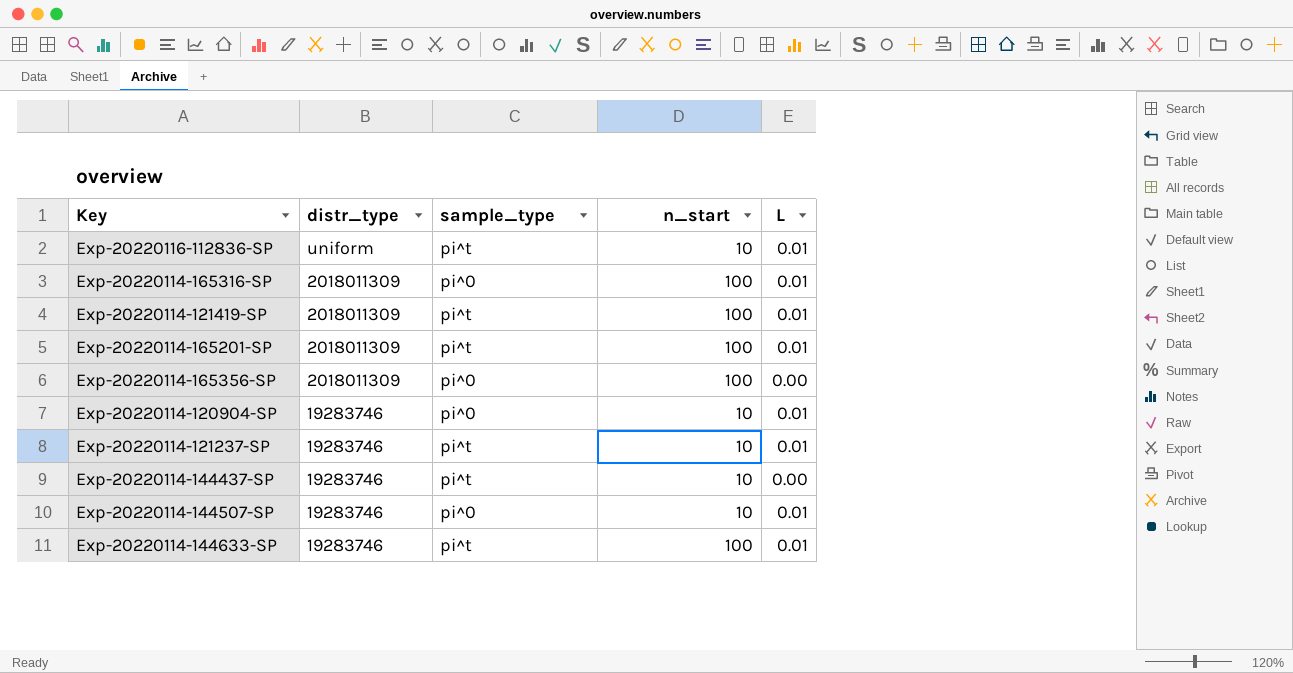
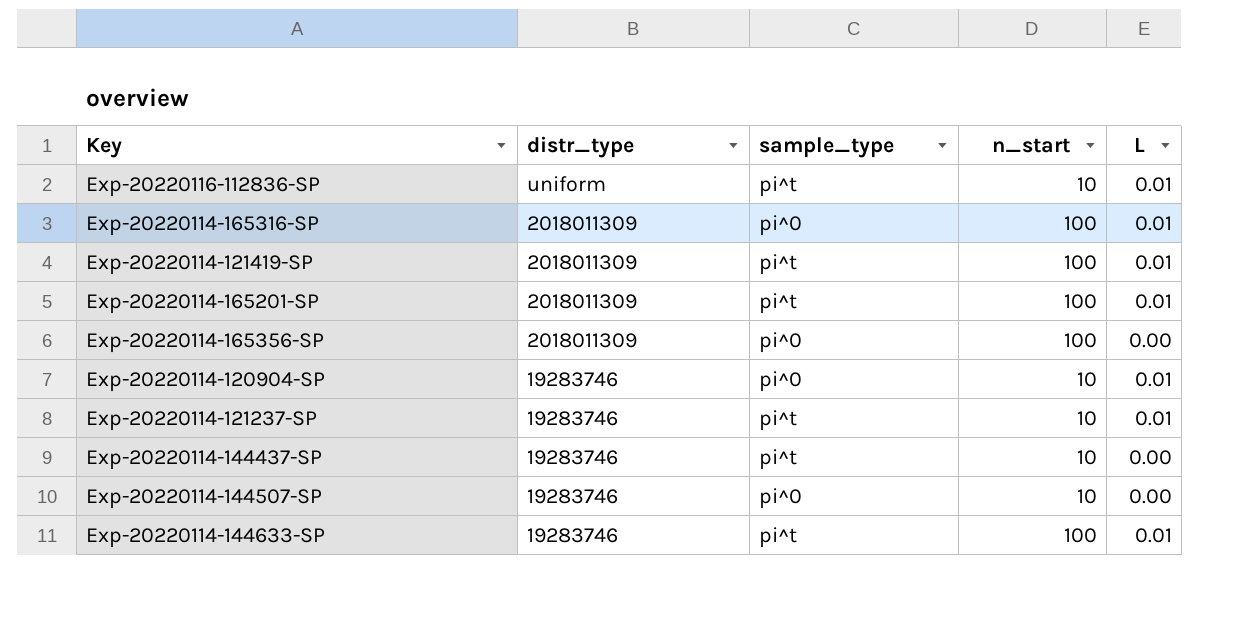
Exp-20220114-144507-SP | L: 0.01 -> 0.00

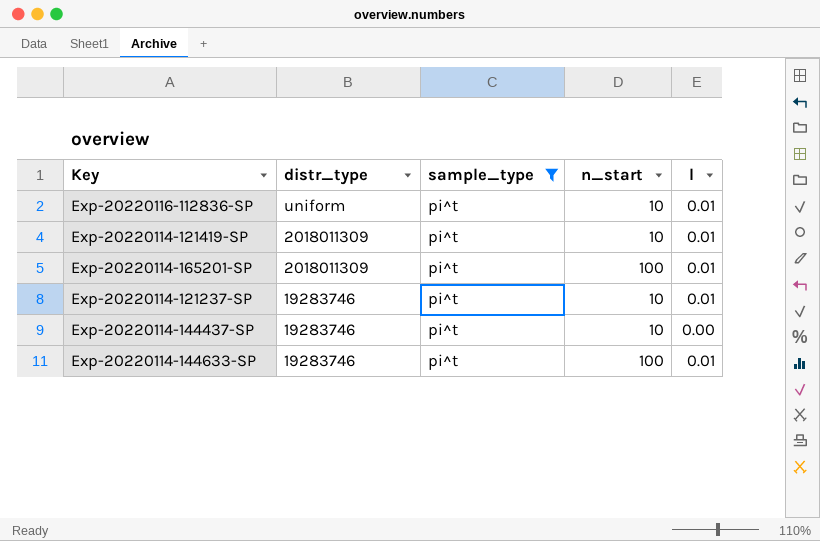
filter: none -> sample_type = pi^t
column name: L -> l
Exp-20220114-121419-SP | n_start: 100 -> 10

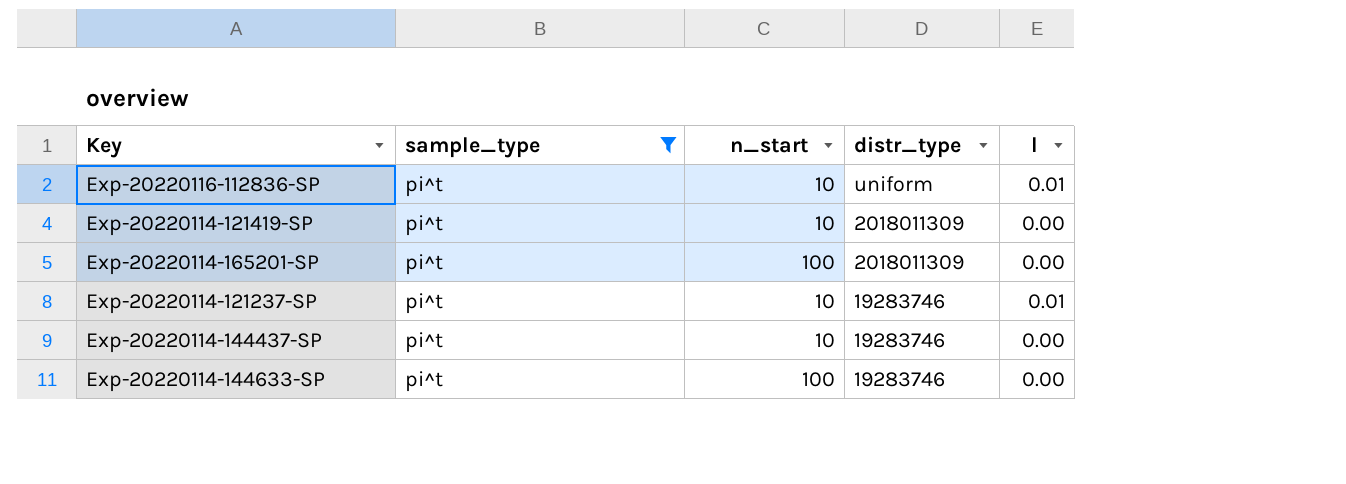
column distr_type | position: 2 -> 4
Exp-20220114-121419-SP | l: 0.01 -> 0.00
Exp-20220114-165201-SP | l: 0.01 -> 0.00
Exp-20220114-144633-SP | l: 0.01 -> 0.00

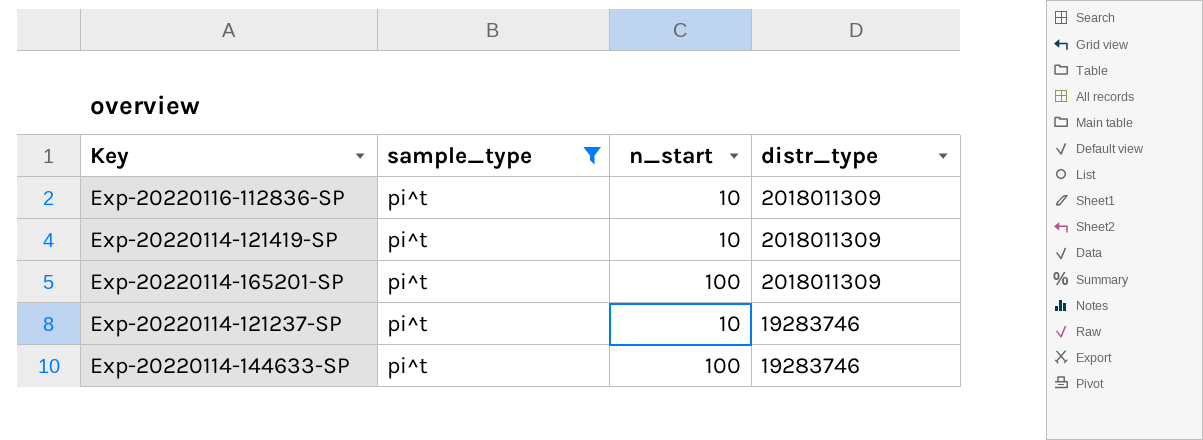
column l | position: 5 -> none
row Exp-20220114-144437-SP: pi^t | 10 | 19283746 | 0.00 -> none
Exp-20220116-112836-SP | distr_type: uniform -> 2018011309

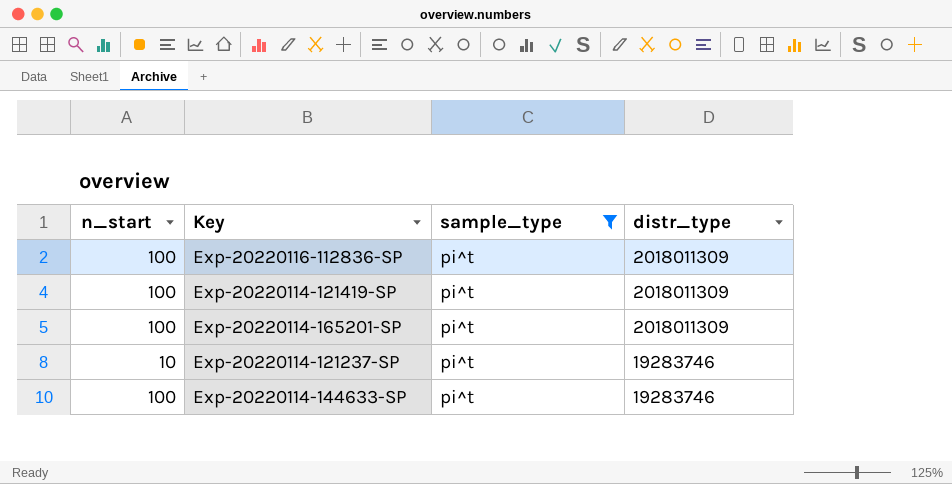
column n_start | position: 3 -> 1
Exp-20220116-112836-SP | n_start: 10 -> 100
Exp-20220114-121419-SP | n_start: 10 -> 100

